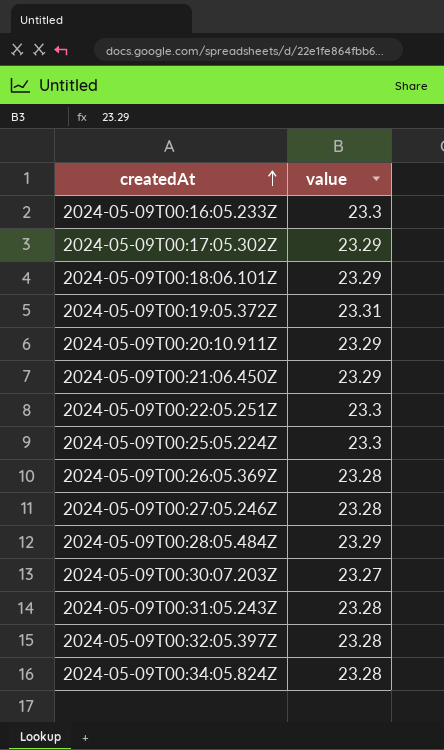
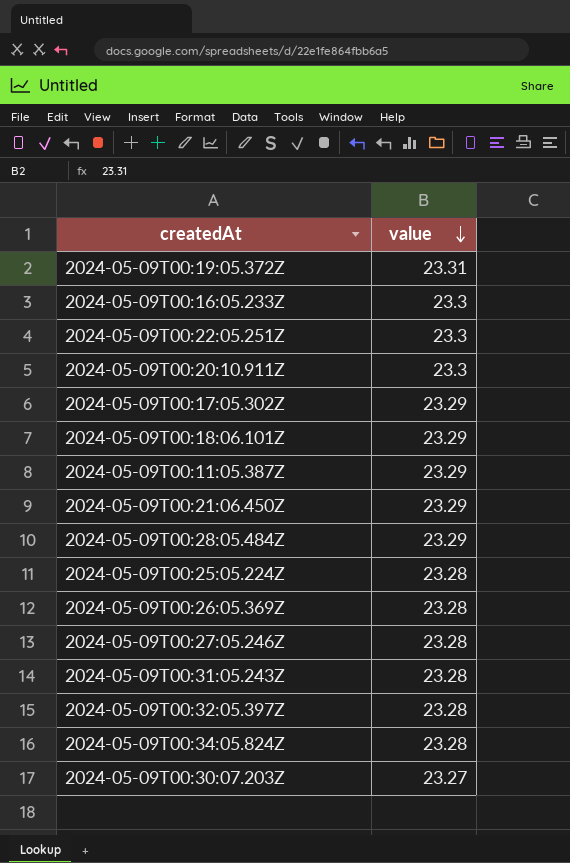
row order: createdAt ascending -> value descending
2024-05-09T00:20:10.911Z | value: 23.29 -> 23.3
row 2024-05-09T00:11:05.387Z: none -> 23.29
2024-05-09T00:25:05.224Z | value: 23.3 -> 23.28

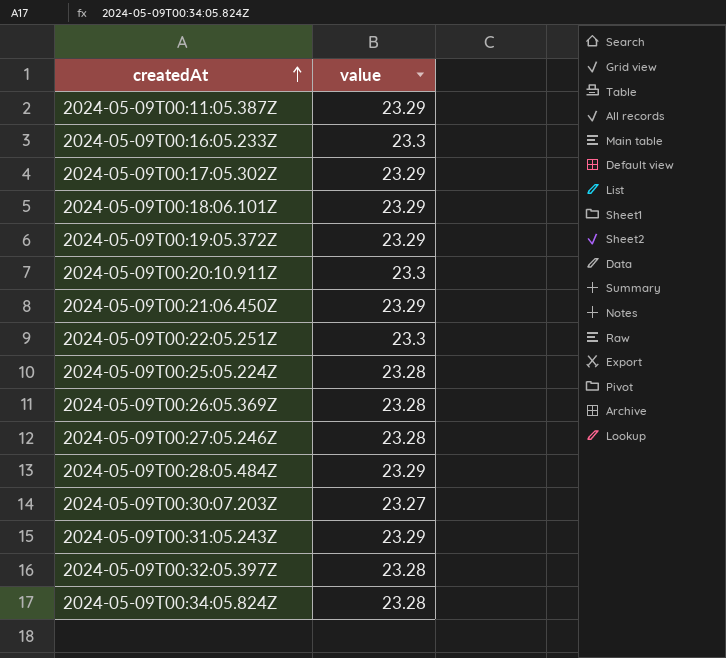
row order: value descending -> createdAt ascending
2024-05-09T00:19:05.372Z | value: 23.31 -> 23.29
2024-05-09T00:31:05.243Z | value: 23.28 -> 23.29

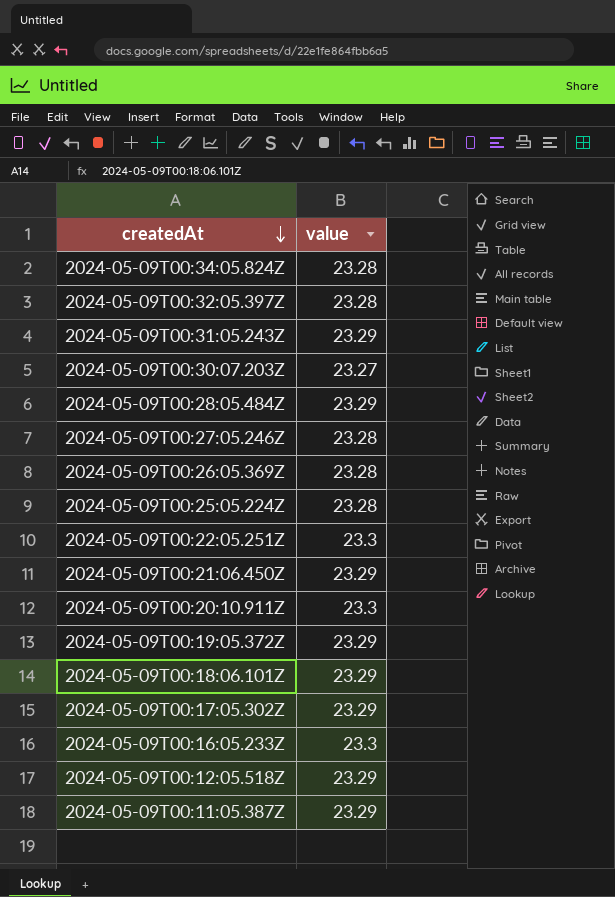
row order: createdAt ascending -> createdAt descending
row 2024-05-09T00:12:05.518Z: none -> 23.29

